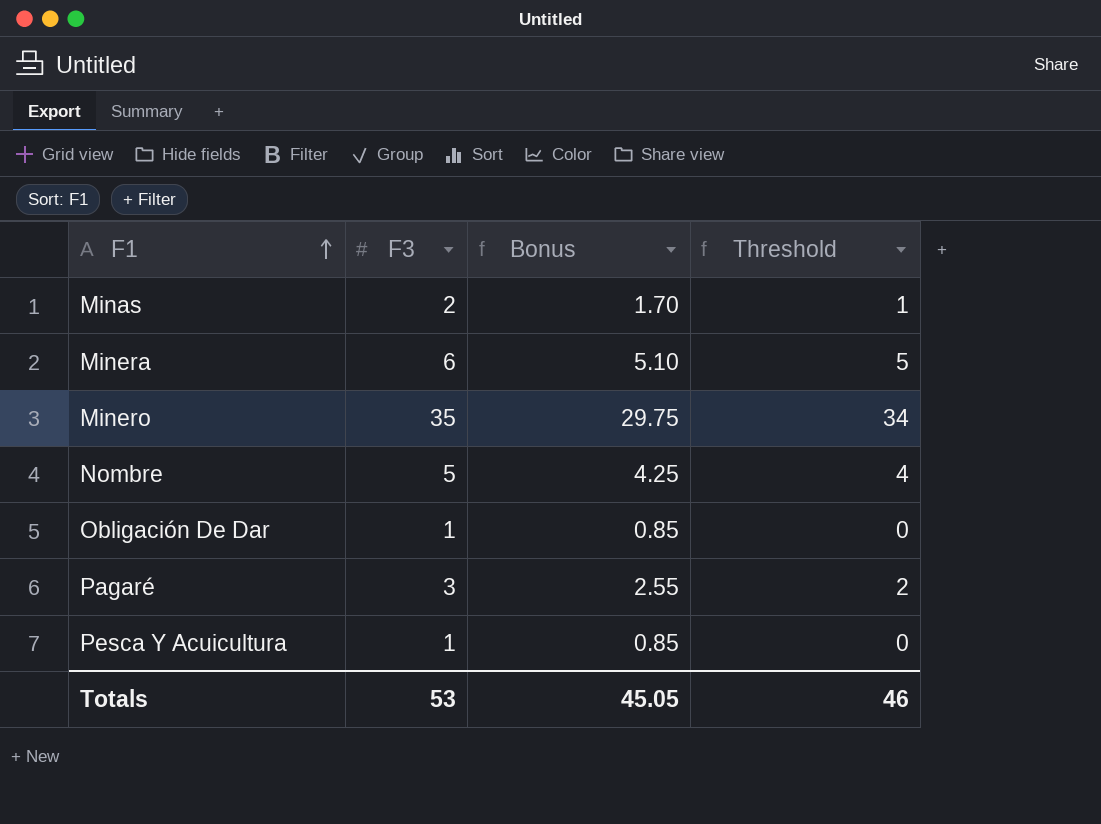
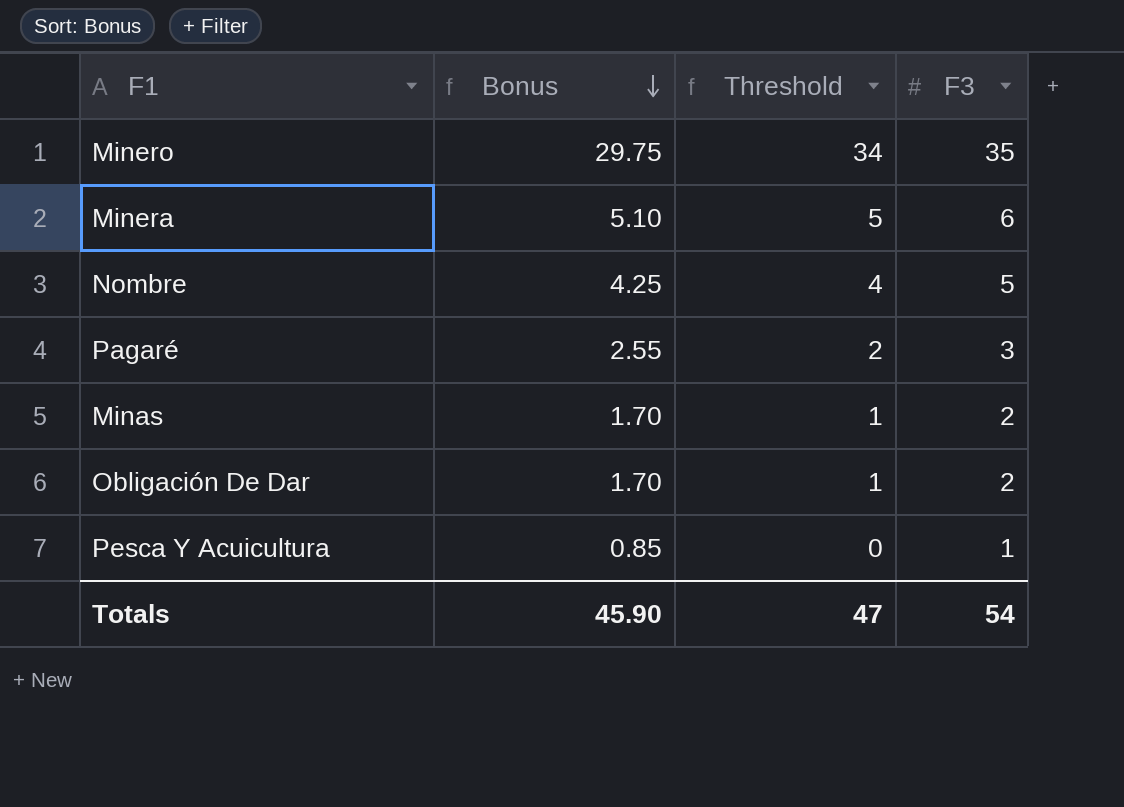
row order: F1 ascending -> Bonus descending
column F3 | position: 2 -> 4
Obligación De Dar | Bonus: 0.85 -> 1.70
Obligación De Dar | Threshold: 0 -> 1
Obligación De Dar | F3: 1 -> 2
Totals | Bonus: 45.05 -> 45.90
Totals | Threshold: 46 -> 47
Totals | F3: 53 -> 54

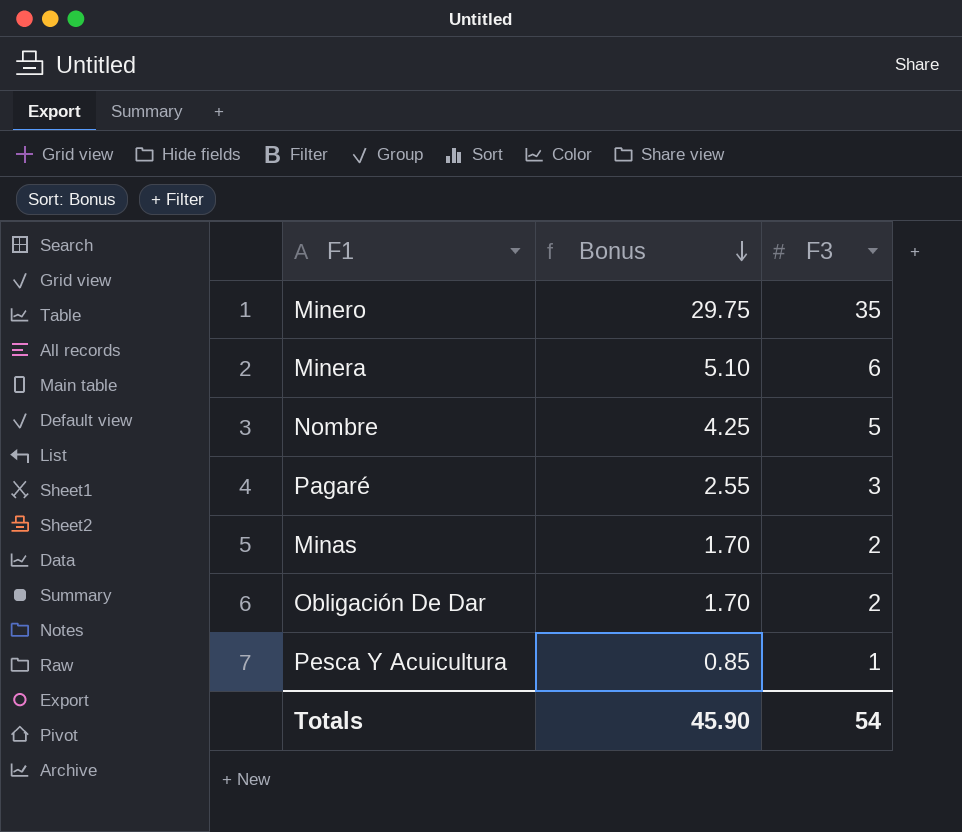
column Threshold | formula: [F3] - 1 -> none

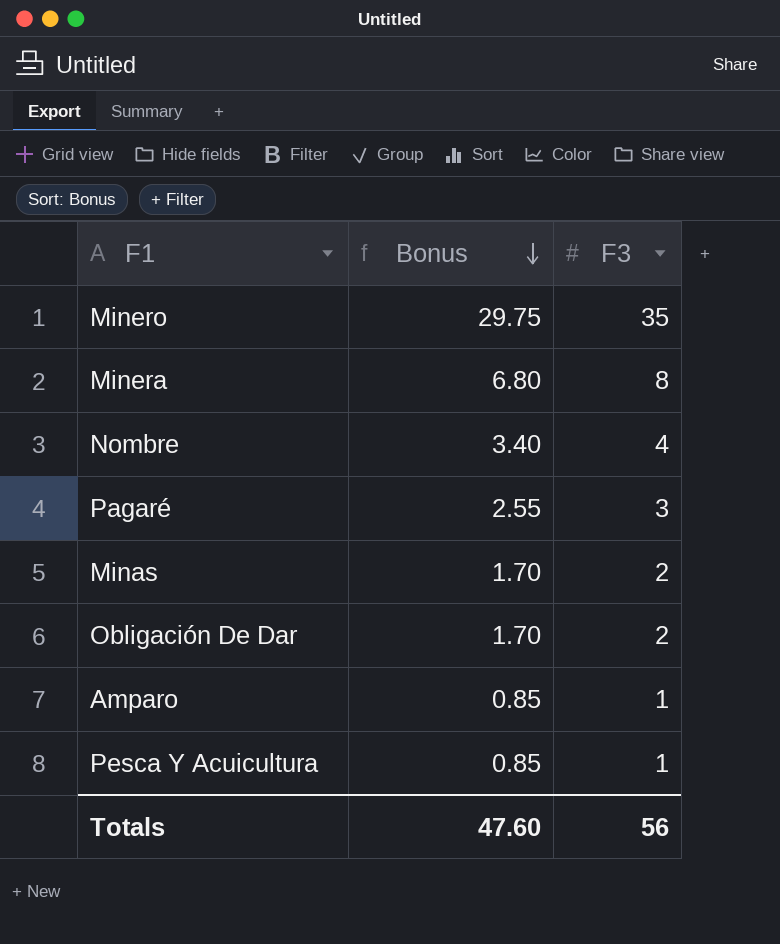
Minera | Bonus: 5.10 -> 6.80
Minera | F3: 6 -> 8
Nombre | Bonus: 4.25 -> 3.40
Nombre | F3: 5 -> 4
row Amparo: none -> 0.85 | 1
Totals | Bonus: 45.90 -> 47.60
Totals | F3: 54 -> 56

